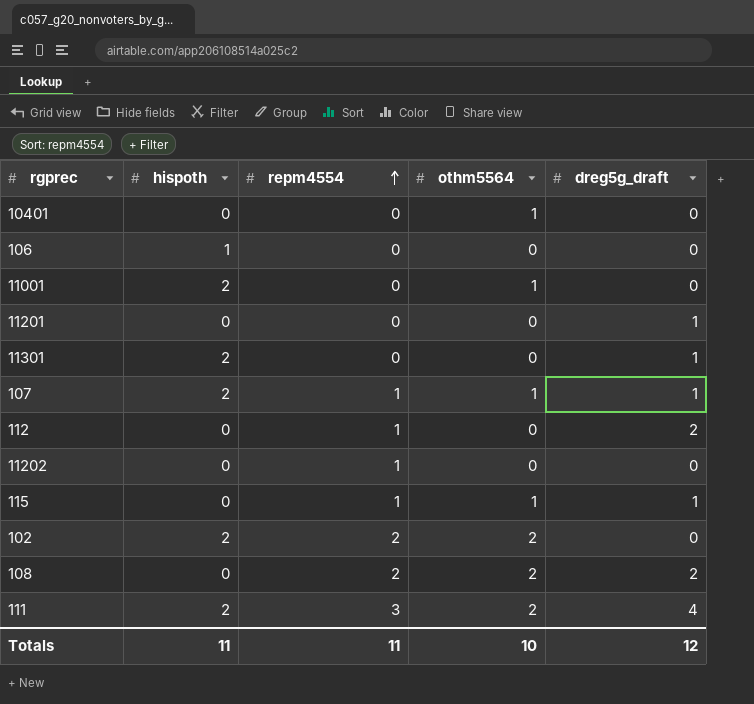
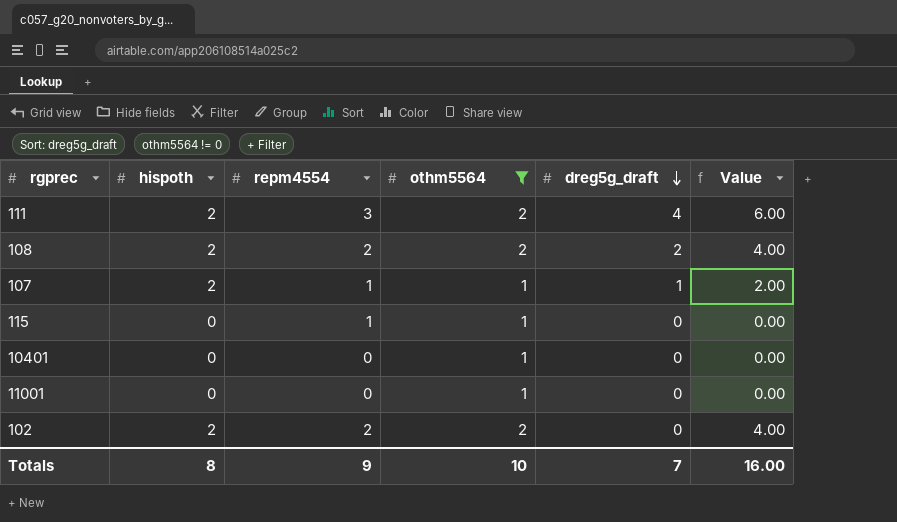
filter: none -> othm5564 != 0
row order: repm4554 ascending -> dreg5g_draft descending
column Value | formula: none -> [hispoth] * [repm4554]
108 | hispoth: 0 -> 2
115 | dreg5g_draft: 1 -> 0
11001 | hispoth: 2 -> 0
Totals | hispoth: 11 -> 8
Totals | repm4554: 11 -> 9
Totals | dreg5g_draft: 12 -> 7

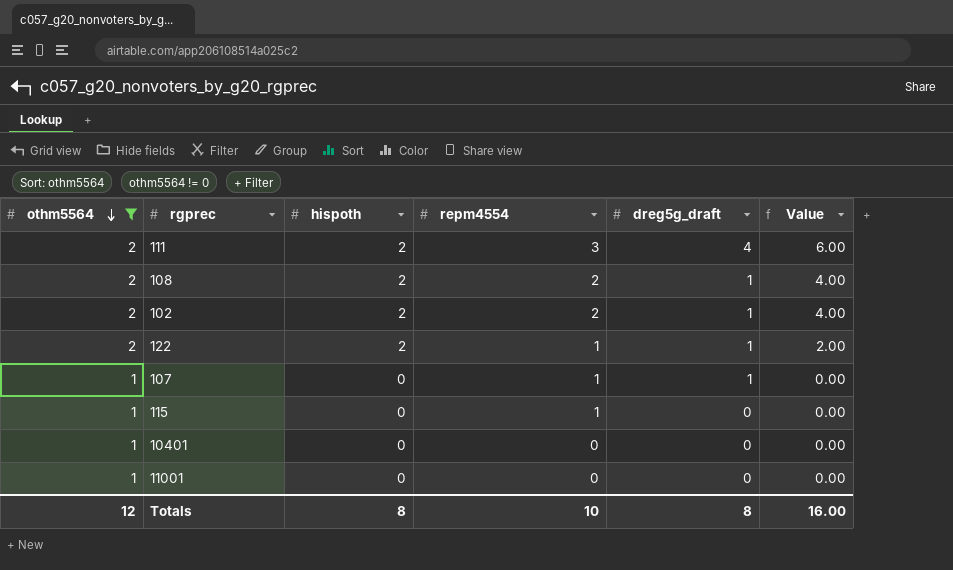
row order: dreg5g_draft descending -> othm5564 descending
column othm5564 | position: 4 -> 1
108 | dreg5g_draft: 2 -> 1
102 | dreg5g_draft: 0 -> 1
row 122: none -> 2 | 2 | 1 | 1 | 2.00
107 | hispoth: 2 -> 0
107 | Value: 2.00 -> 0.00
Totals | othm5564: 10 -> 12
Totals | repm4554: 9 -> 10
Totals | dreg5g_draft: 7 -> 8

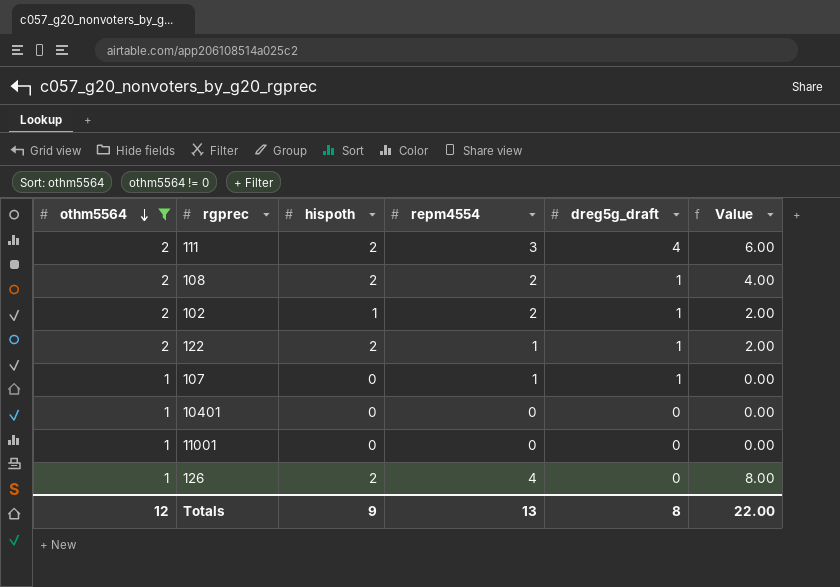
row 115: 1 | 0 | 1 | 0 | 0.00 -> none
102 | hispoth: 2 -> 1
102 | Value: 4.00 -> 2.00
row 126: none -> 1 | 2 | 4 | 0 | 8.00
Totals | hispoth: 8 -> 9
Totals | repm4554: 10 -> 13
Totals | Value: 16.00 -> 22.00

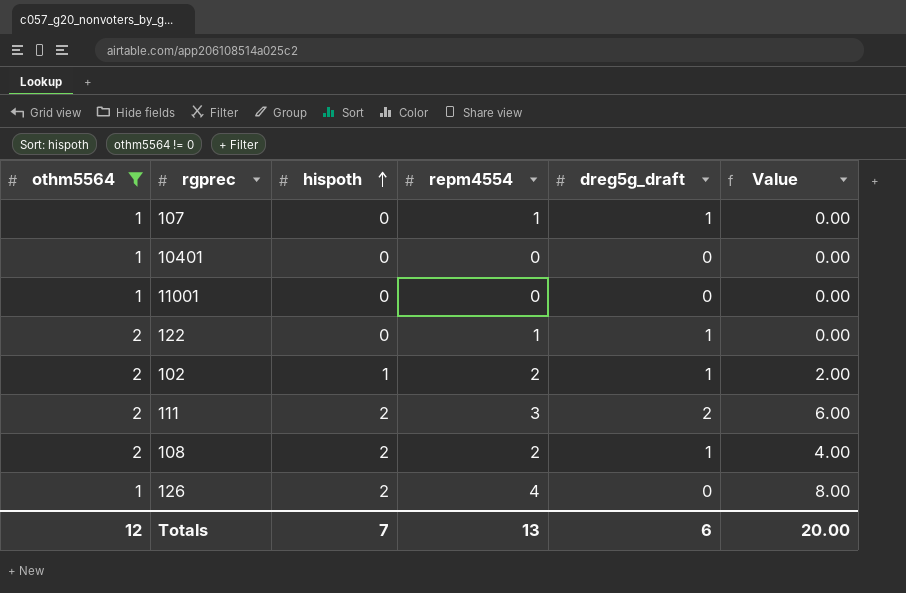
row order: othm5564 descending -> hispoth ascending
122 | hispoth: 2 -> 0
122 | Value: 2.00 -> 0.00
111 | dreg5g_draft: 4 -> 2
Totals | hispoth: 9 -> 7
Totals | dreg5g_draft: 8 -> 6
Totals | Value: 22.00 -> 20.00

